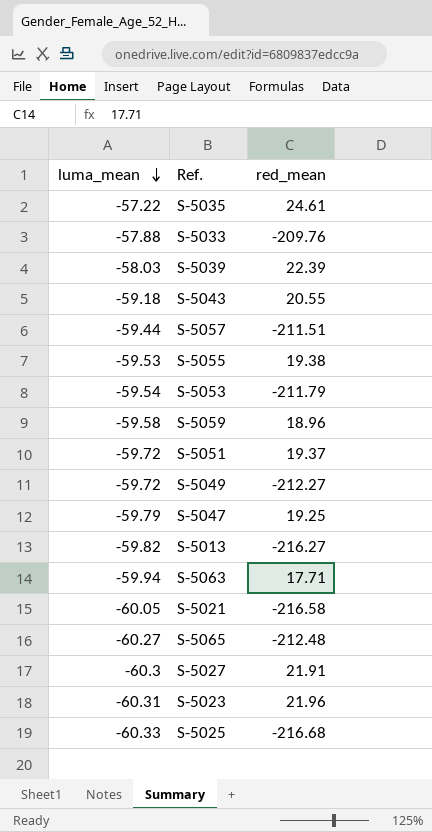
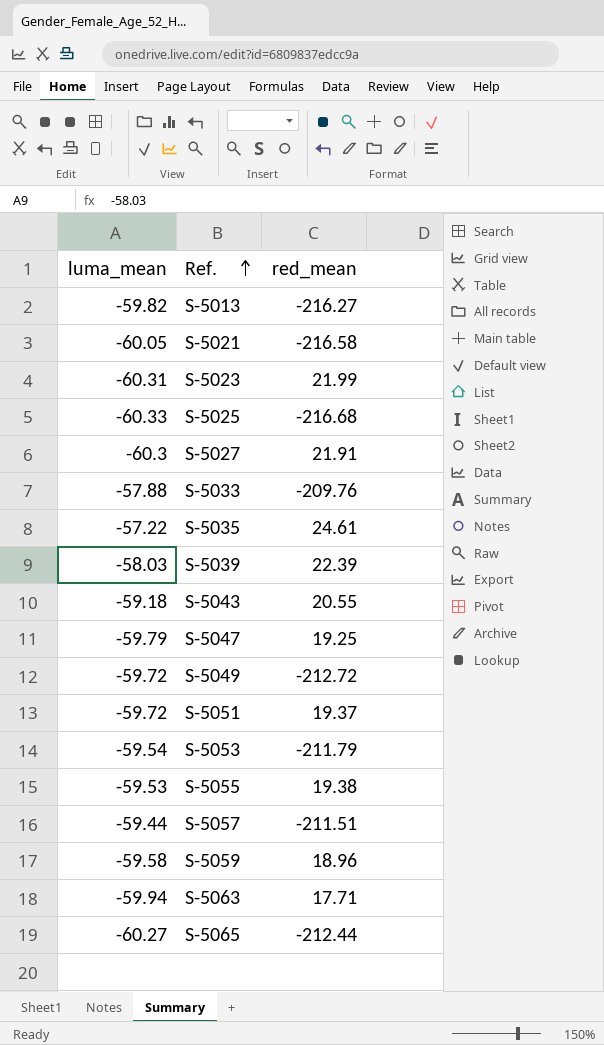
row order: luma_mean descending -> Ref. ascending
S-5023 | red_mean: 21.96 -> 21.99
S-5049 | red_mean: -212.27 -> -212.72
S-5065 | red_mean: -212.48 -> -212.44

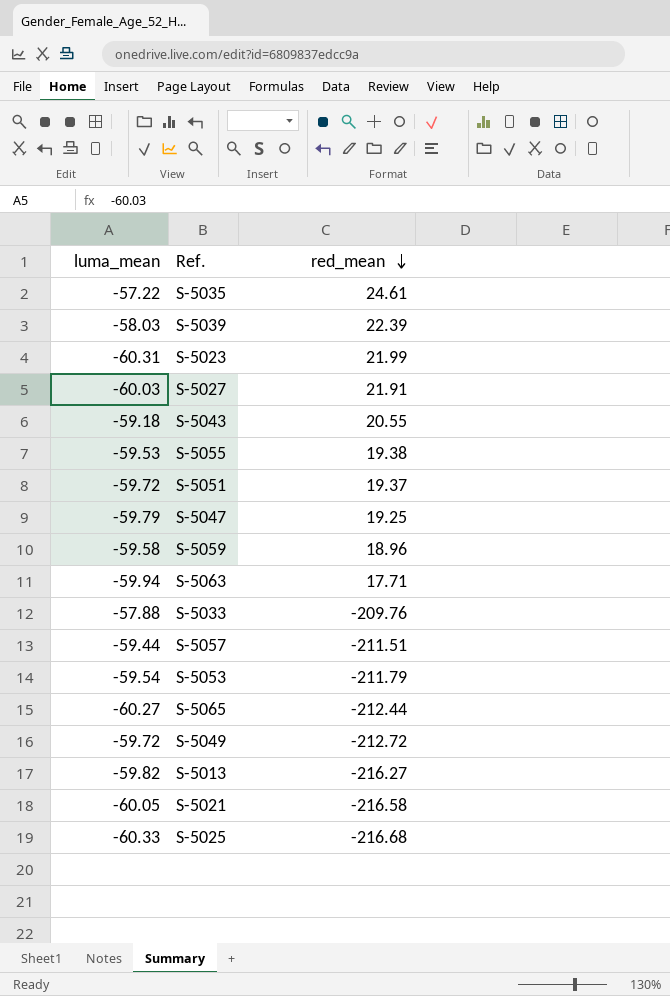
row order: Ref. ascending -> red_mean descending
S-5027 | luma_mean: -60.3 -> -60.03

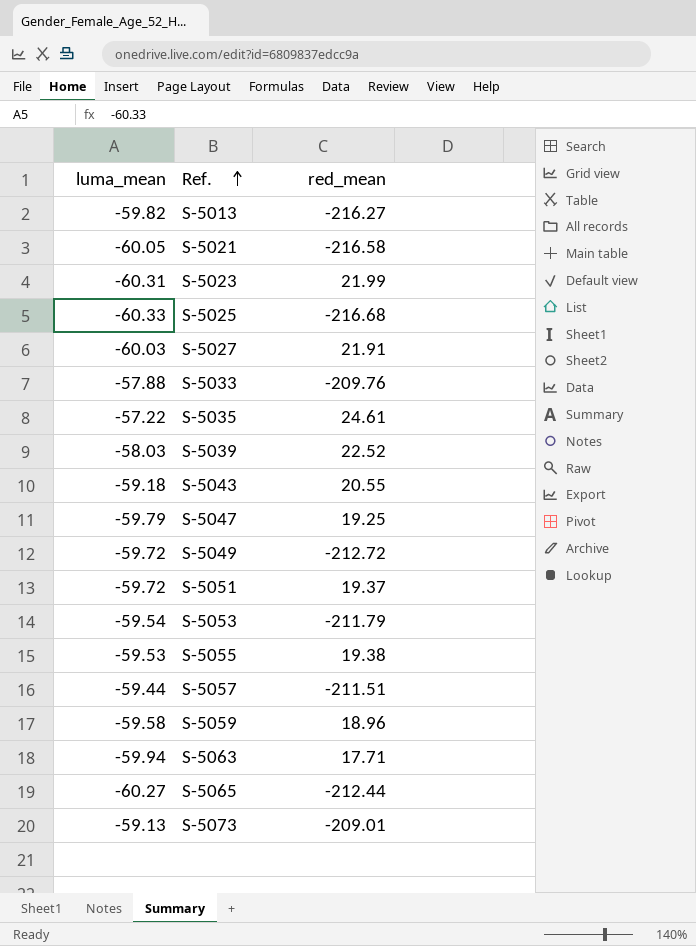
row order: red_mean descending -> Ref. ascending
S-5039 | red_mean: 22.39 -> 22.52
row S-5073: none -> -59.13 | -209.01

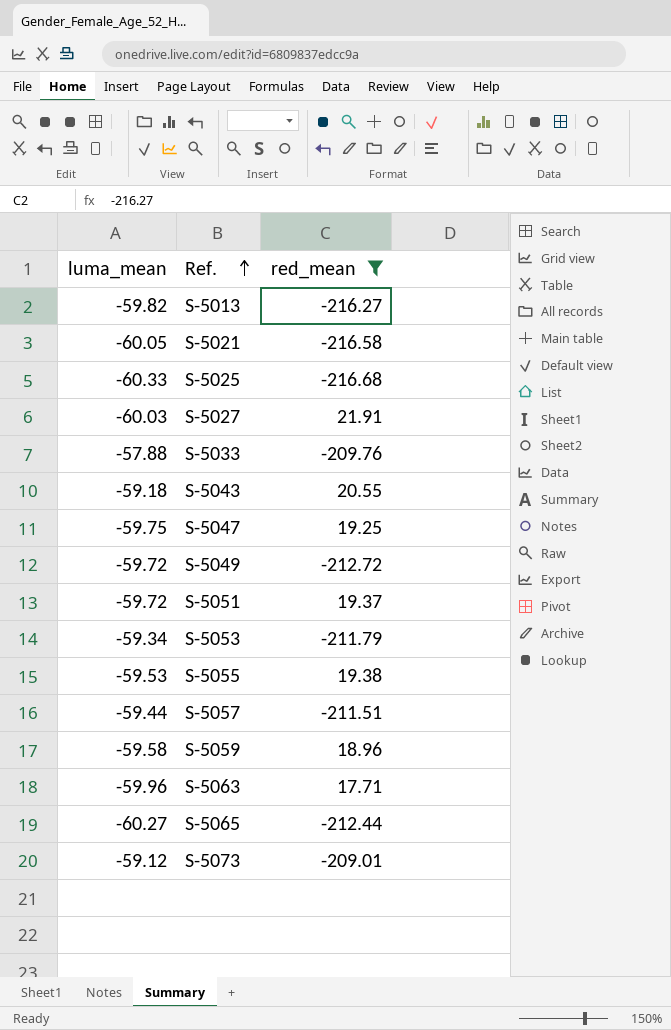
filter: none -> red_mean <= 21.91
S-5047 | luma_mean: -59.79 -> -59.75
S-5053 | luma_mean: -59.54 -> -59.34
S-5063 | luma_mean: -59.94 -> -59.96
S-5073 | luma_mean: -59.13 -> -59.12

